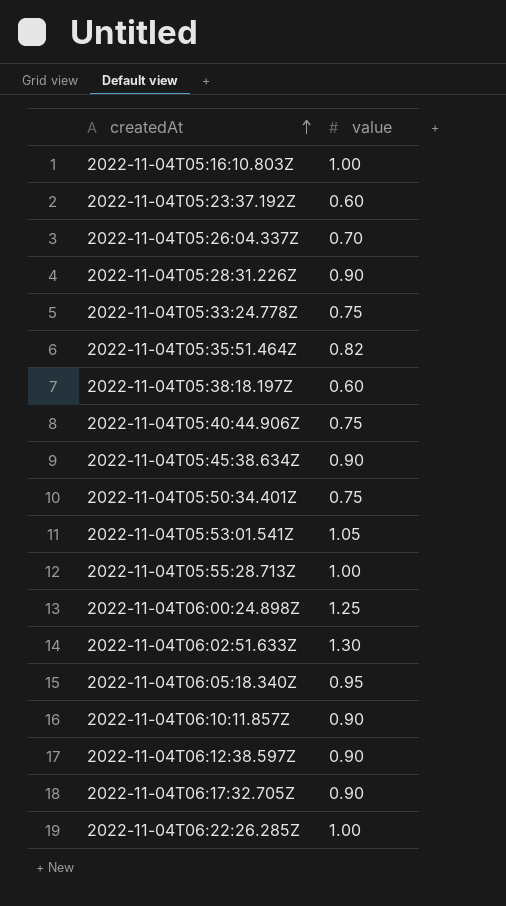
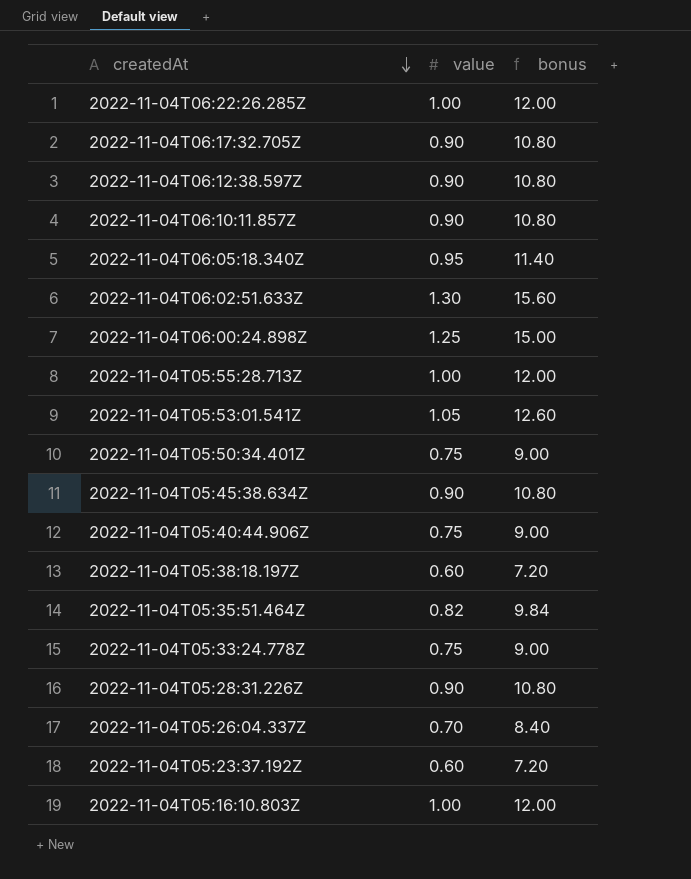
row order: createdAt ascending -> createdAt descending
column bonus | formula: none -> [value] * 12

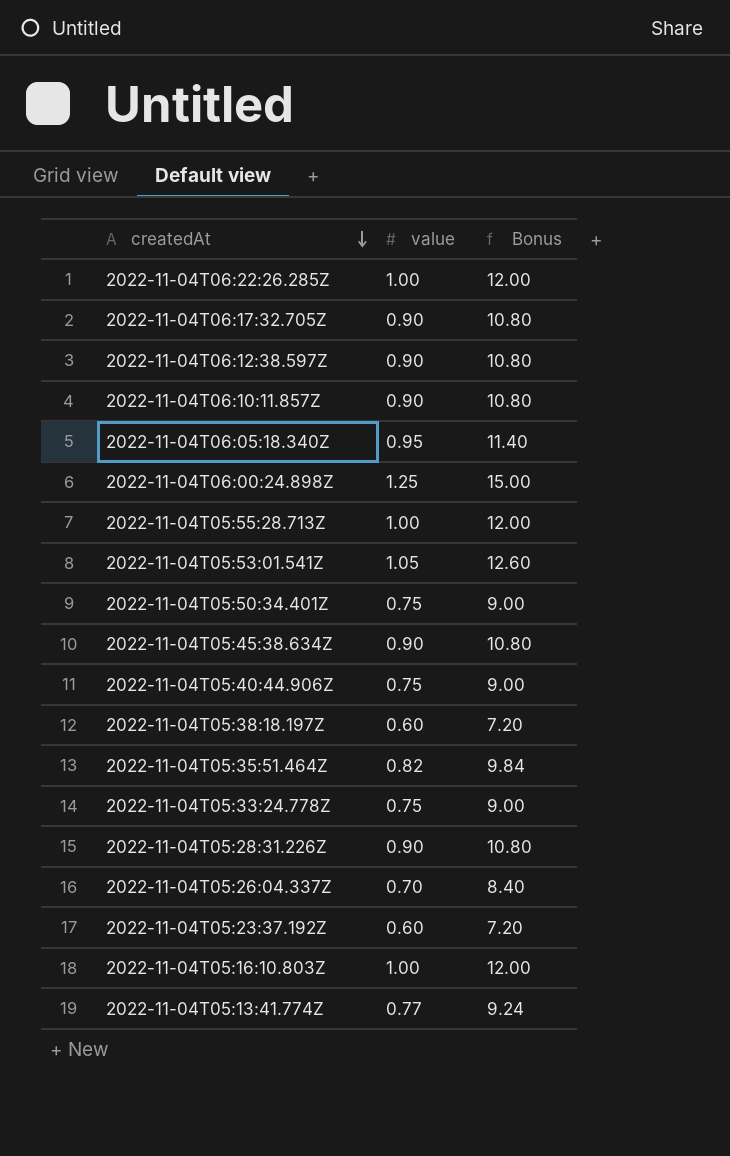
column name: bonus -> Bonus
row 2022-11-04T06:02:51.633Z: 1.30 | 15.60 -> none
row 2022-11-04T05:13:41.774Z: none -> 0.77 | 9.24

